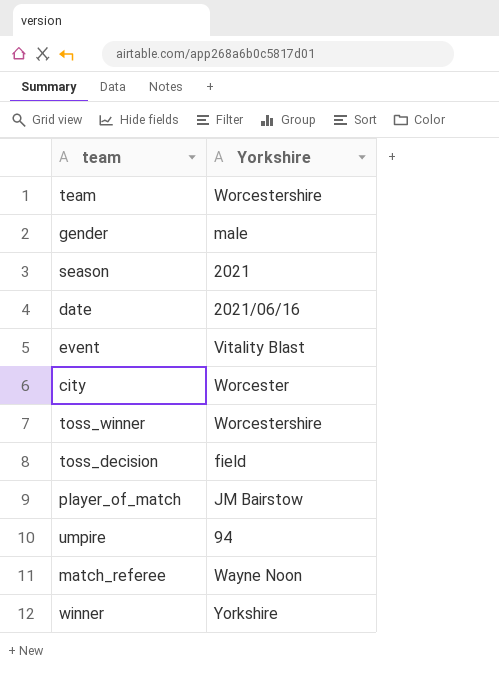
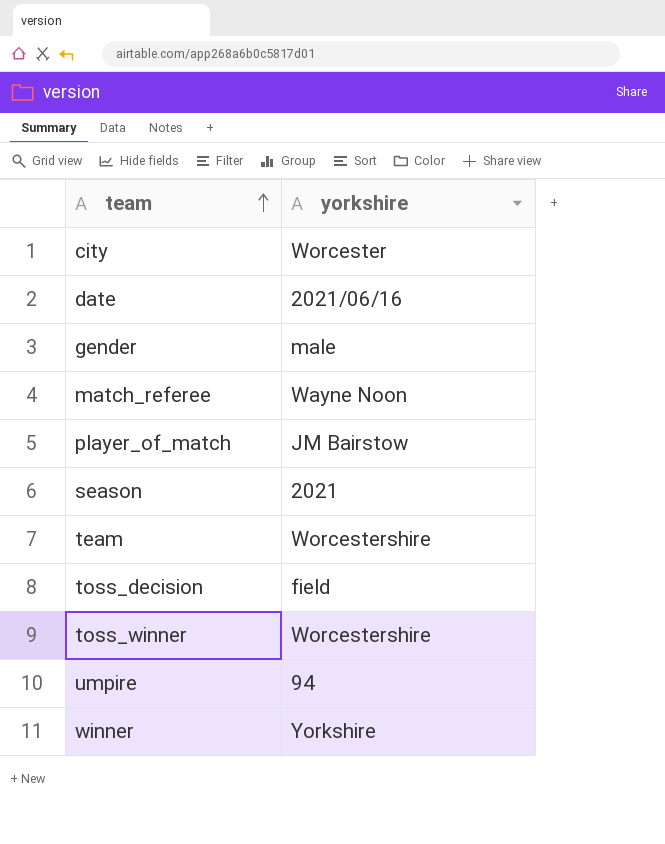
row order: none -> team ascending
column name: Yorkshire -> yorkshire
row event: Vitality Blast -> none

